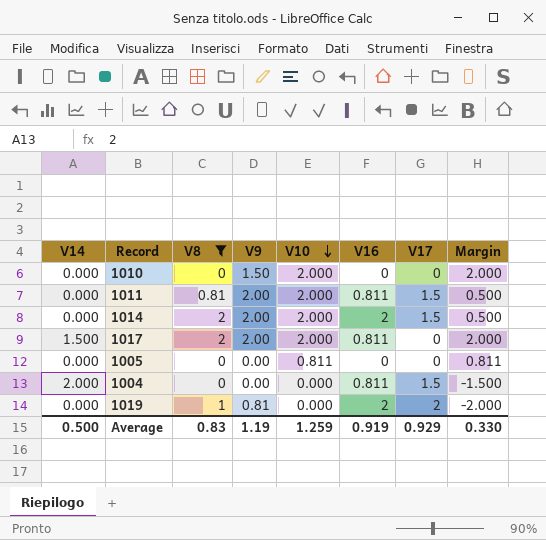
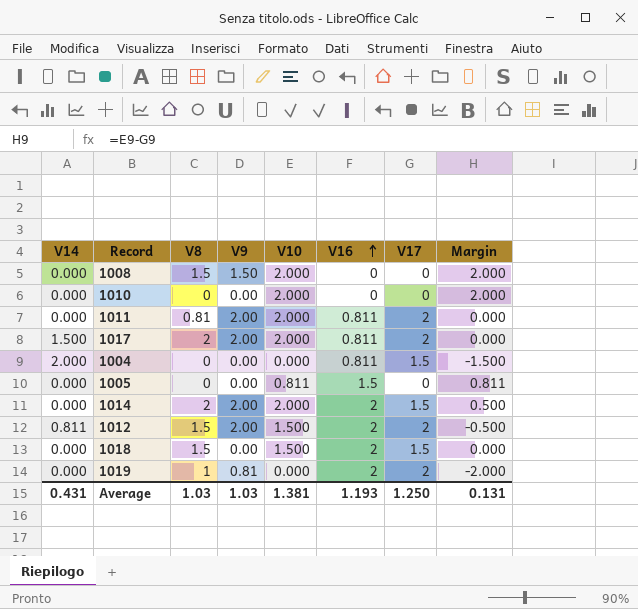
filter: V8 != 1.5 -> none
row order: V10 descending -> V16 ascending
1010 | V9: 1.50 -> 0.00
1011 | V17: 1.5 -> 2
1011 | Margin: 0.500 -> 0.000
1017 | V17: 0 -> 2
1017 | Margin: 2.000 -> 0.000
1005 | V16: 0 -> 1.5
Average | V14: 0.500 -> 0.431
Average | V8: 0.83 -> 1.03
Average | V9: 1.19 -> 1.03
Average | V10: 1.259 -> 1.381
Average | V16: 0.919 -> 1.193
Average | V17: 0.929 -> 1.250
Average | Margin: 0.330 -> 0.131

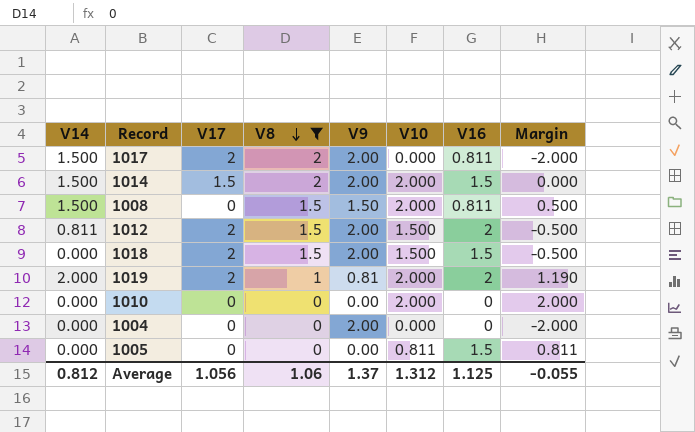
filter: none -> V8 != 0.81
row order: V16 ascending -> V8 descending
column V17 | position: 7 -> 3
column Margin | formula: [V10] - [V17] -> [V10] - [V9]
1017 | V10: 2.000 -> 0.000
1014 | V14: 0.000 -> 1.500
1014 | V16: 2 -> 1.5
1008 | V14: 0.000 -> 1.500
1008 | V16: 0 -> 0.811
1018 | V17: 1.5 -> 2
1018 | V9: 0.00 -> 2.00
1018 | V16: 2 -> 1.5
1019 | V14: 0.000 -> 2.000
1019 | V10: 0.000 -> 2.000
1004 | V14: 2.000 -> 0.000
1004 | V17: 1.5 -> 0
1004 | V9: 0.00 -> 2.00
1004 | V16: 0.811 -> 0
Average | V14: 0.431 -> 0.812
Average | V17: 1.250 -> 1.056
Average | V8: 1.03 -> 1.06
Average | V9: 1.03 -> 1.37
Average | V10: 1.381 -> 1.312
Average | V16: 1.193 -> 1.125
Average | Margin: 0.131 -> -0.055

